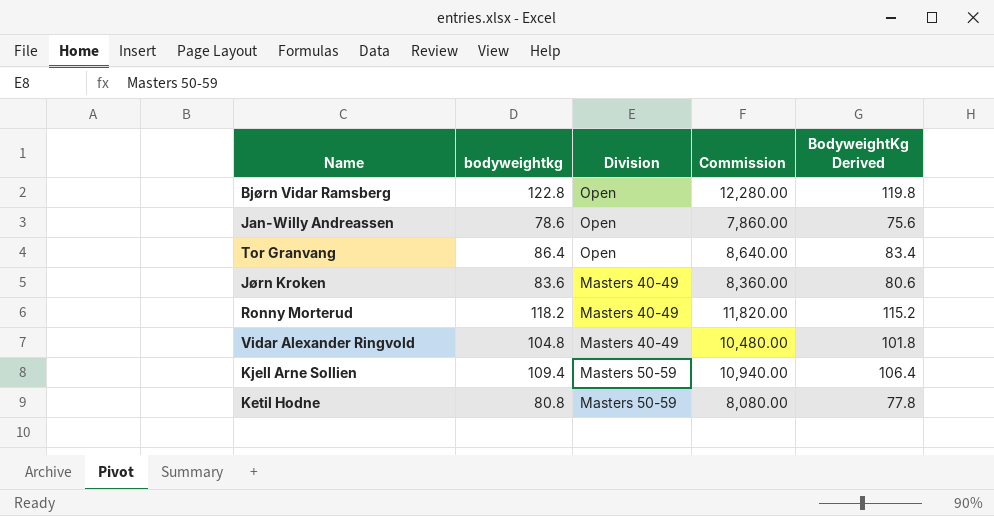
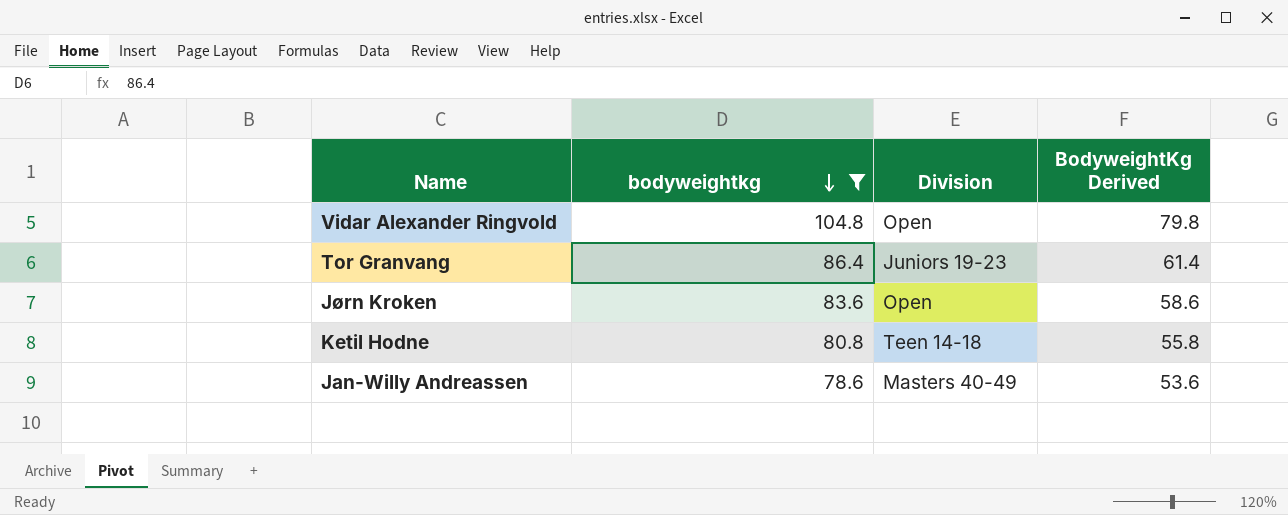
filter: none -> bodyweightkg <= 104.8
row order: none -> bodyweightkg descending
column Commission | formula: [bodyweightkg] * 100 -> none
column BodyweightKg Derived | formula: [bodyweightkg] - 3 -> [bodyweightkg] - 25
Vidar Alexander Ringvold | Division: Masters 40-49 -> Open
Tor Granvang | Division: Open -> Juniors 19-23
Jørn Kroken | Division: Masters 40-49 -> Open
Ketil Hodne | Division: Masters 50-59 -> Teen 14-18
Jan-Willy Andreassen | Division: Open -> Masters 40-49

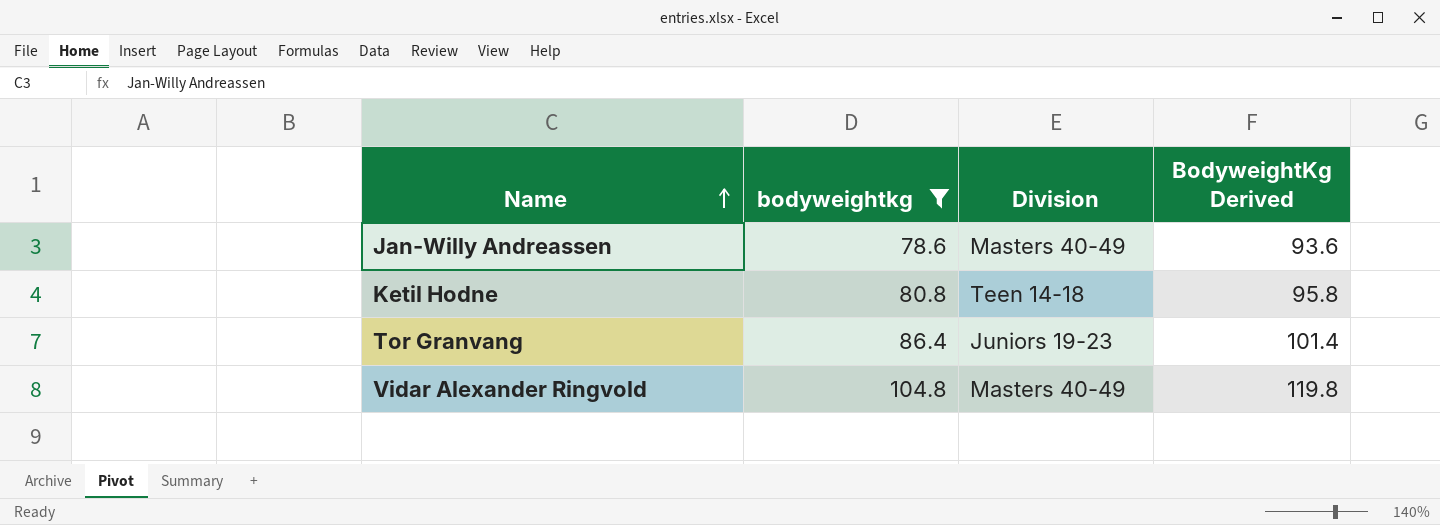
row order: bodyweightkg descending -> Name ascending
column BodyweightKg Derived | formula: [bodyweightkg] - 25 -> [bodyweightkg] + 15
row Jørn Kroken: 83.6 | Open | 58.6 -> none
Vidar Alexander Ringvold | Division: Open -> Masters 40-49

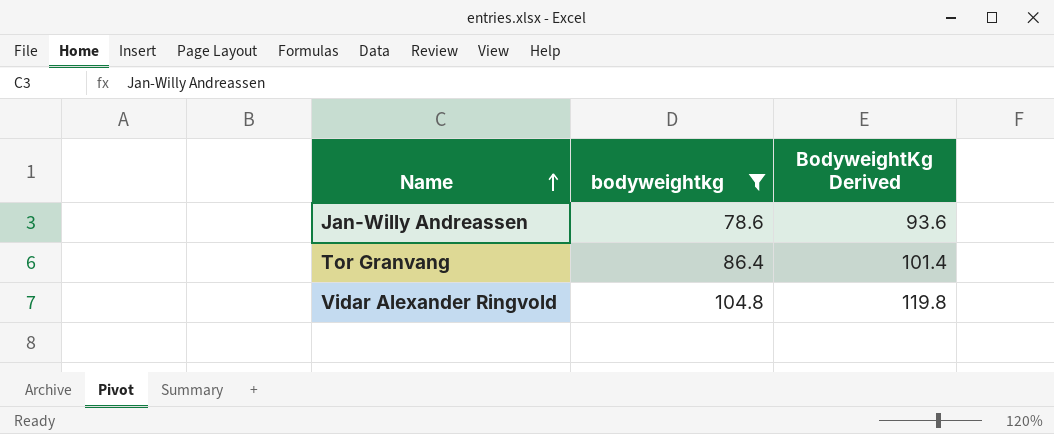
column Division | position: 3 -> none
row Ketil Hodne: 80.8 | Teen 14-18 | 95.8 -> none

